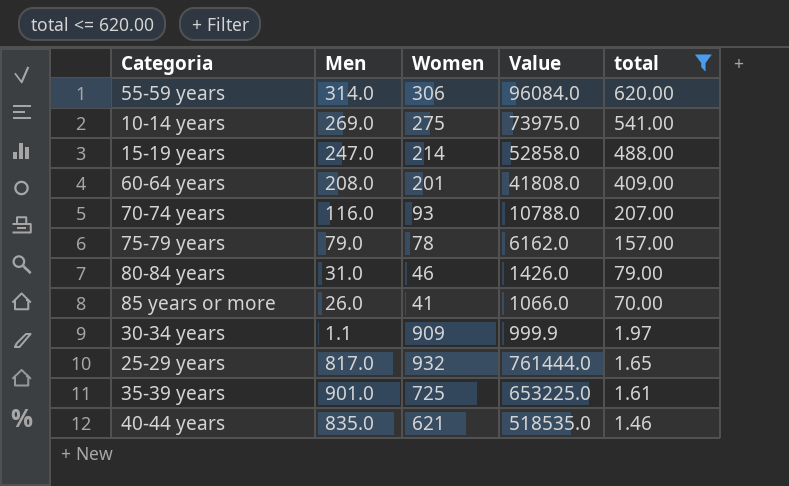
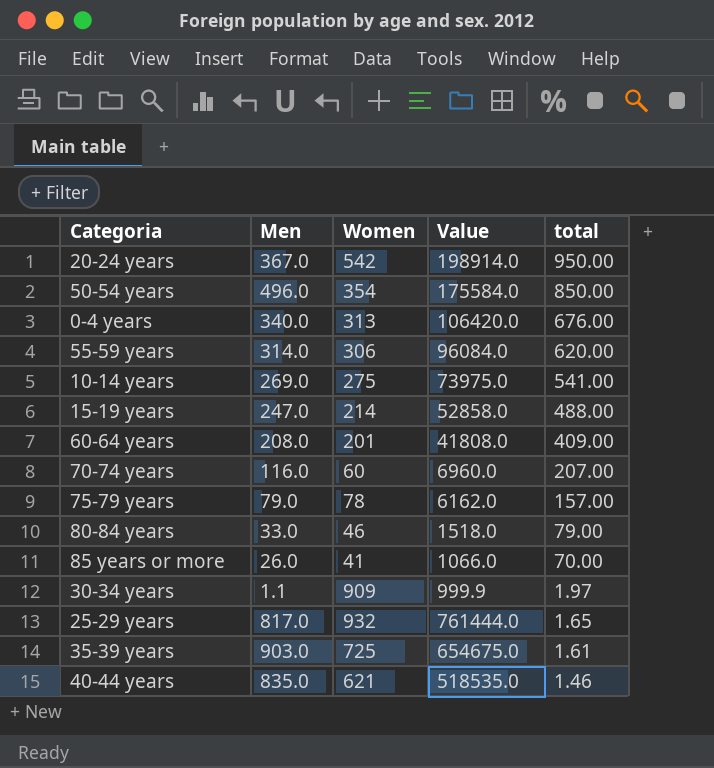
filter: total <= 620.00 -> none
70-74 years | Women: 93 -> 60
70-74 years | Value: 10788.0 -> 6960.0
80-84 years | Men: 31.0 -> 33.0
80-84 years | Value: 1426.0 -> 1518.0
35-39 years | Men: 901.0 -> 903.0
35-39 years | Value: 653225.0 -> 654675.0

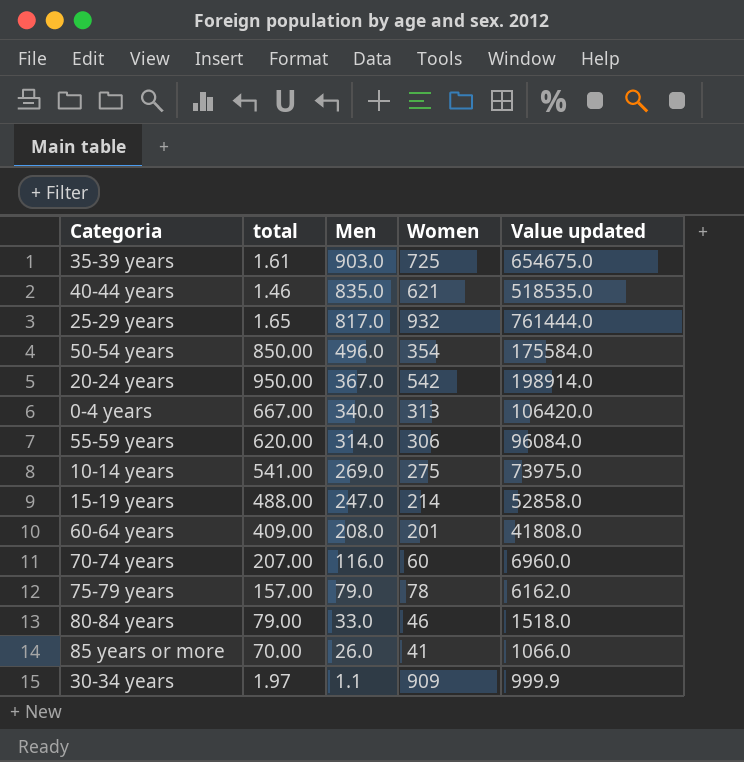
row order: total descending -> Men descending
column total | position: 5 -> 2
column name: Value -> Value updated
0-4 years | total: 676.00 -> 667.00

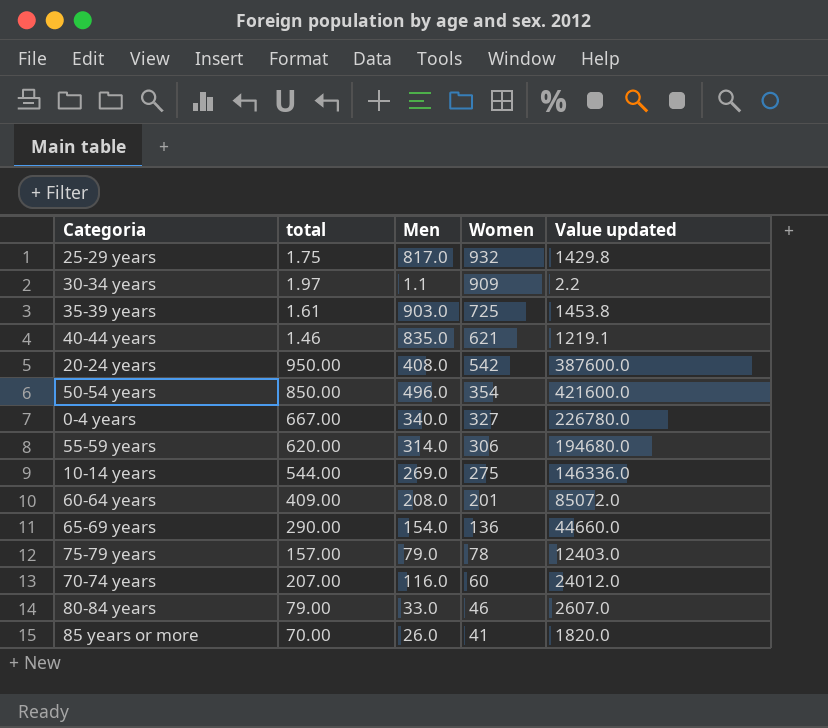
row order: Men descending -> Women descending
column Value updated | formula: [Men] * [Women] -> [total] * [Men]
row 15-19 years: 488.00 | 247.0 | 214 | 52858.0 -> none
25-29 years | total: 1.65 -> 1.75
20-24 years | Men: 367.0 -> 408.0
0-4 years | Women: 313 -> 327
10-14 years | total: 541.00 -> 544.00
row 65-69 years: none -> 290.00 | 154.0 | 136 | 44660.0

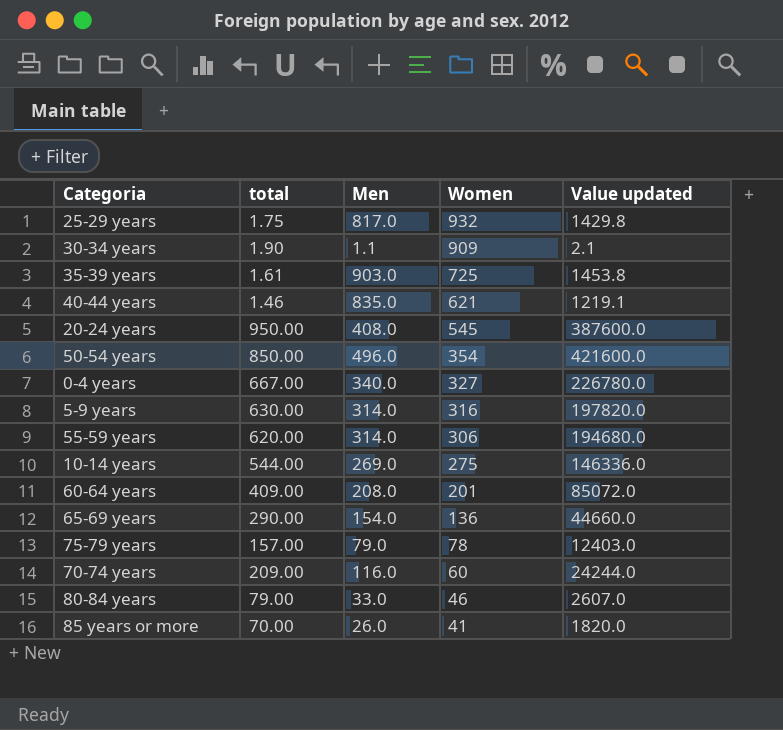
30-34 years | total: 1.97 -> 1.90
30-34 years | Value updated: 2.2 -> 2.1
20-24 years | Women: 542 -> 545
row 5-9 years: none -> 630.00 | 314.0 | 316 | 197820.0
70-74 years | total: 207.00 -> 209.00
70-74 years | Value updated: 24012.0 -> 24244.0

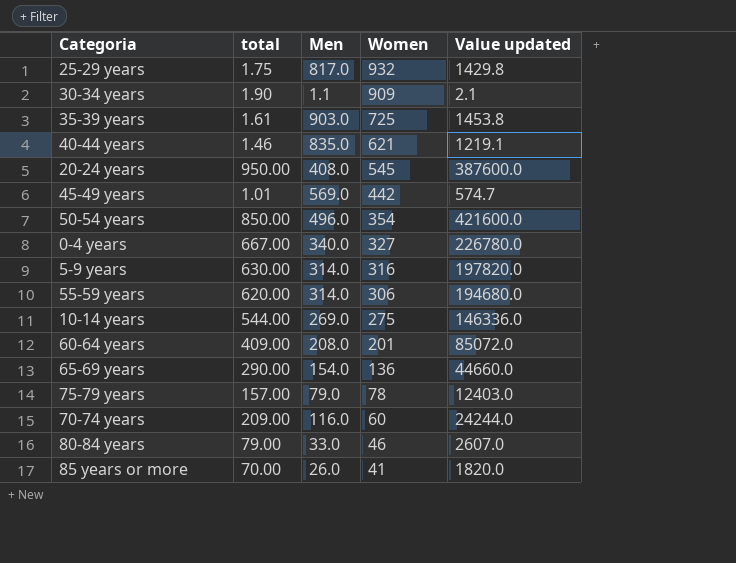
row 45-49 years: none -> 1.01 | 569.0 | 442 | 574.7

